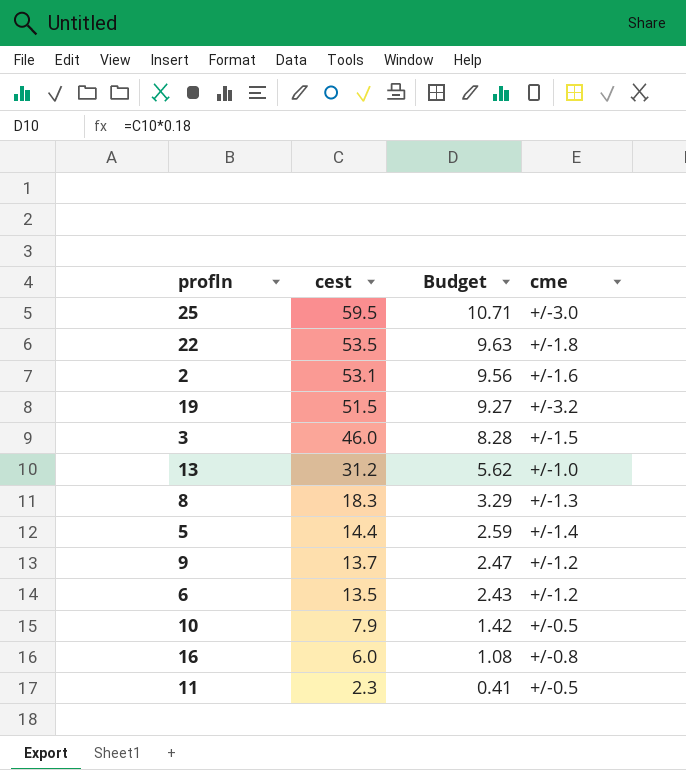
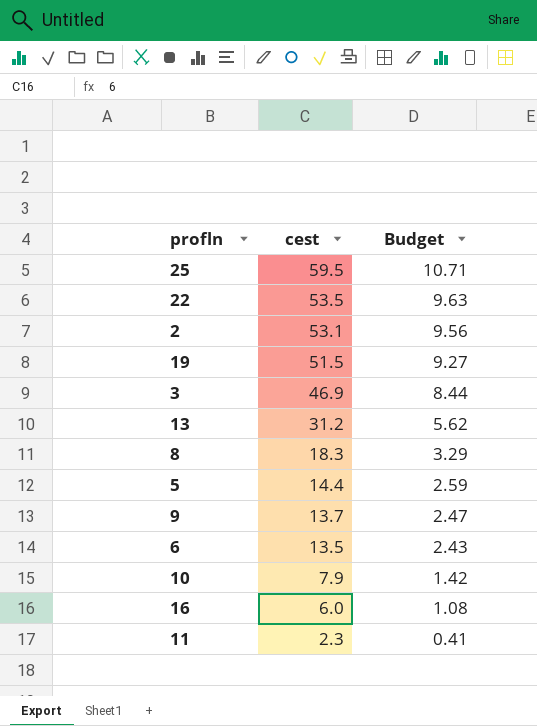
column cme | position: 4 -> none
3 | cest: 46.0 -> 46.9
3 | Budget: 8.28 -> 8.44

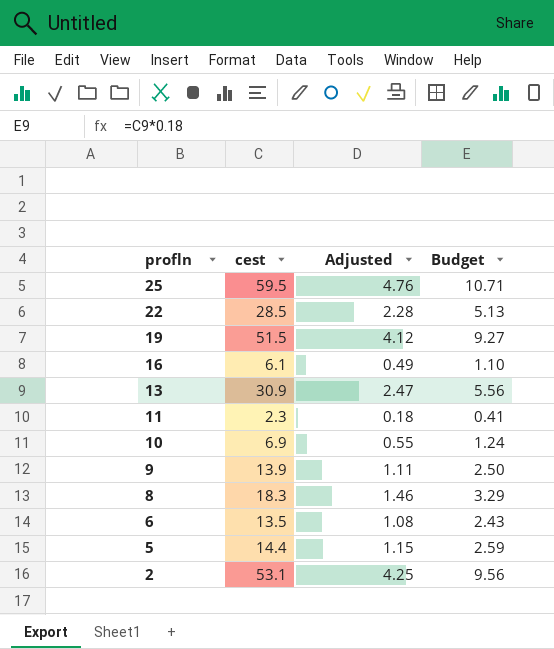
row order: cest descending -> profln descending
column Adjusted | formula: none -> [cest] * 0.08
row 3: 46.9 | 8.44 -> none
22 | cest: 53.5 -> 28.5
22 | Budget: 9.63 -> 5.13
16 | cest: 6.0 -> 6.1
16 | Budget: 1.08 -> 1.10
13 | cest: 31.2 -> 30.9
13 | Budget: 5.62 -> 5.56
10 | cest: 7.9 -> 6.9
10 | Budget: 1.42 -> 1.24
9 | cest: 13.7 -> 13.9
9 | Budget: 2.47 -> 2.50

